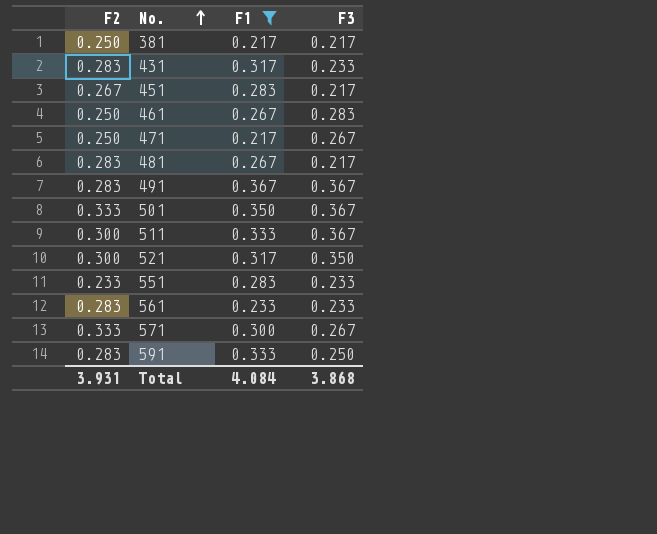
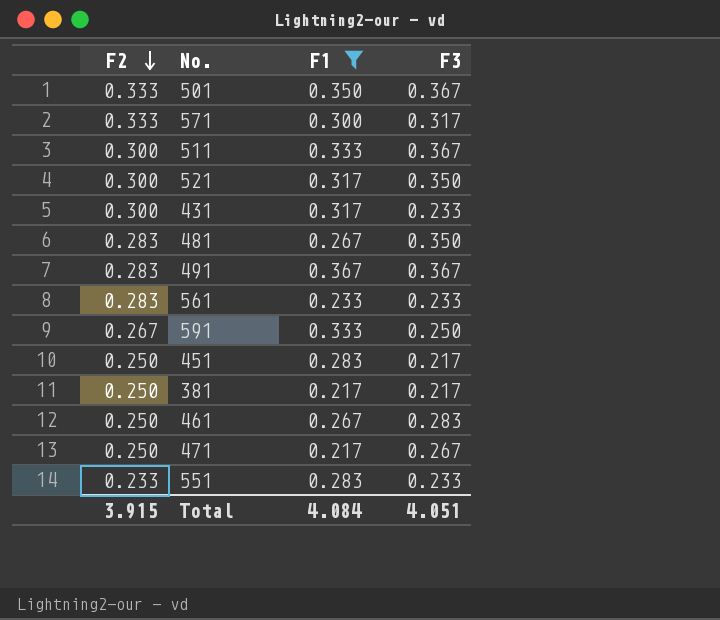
row order: No. ascending -> F2 descending
571 | F3: 0.267 -> 0.317
431 | F2: 0.283 -> 0.300
481 | F3: 0.217 -> 0.350
591 | F2: 0.283 -> 0.267
451 | F2: 0.267 -> 0.250
Total | F2: 3.931 -> 3.915
Total | F3: 3.868 -> 4.051

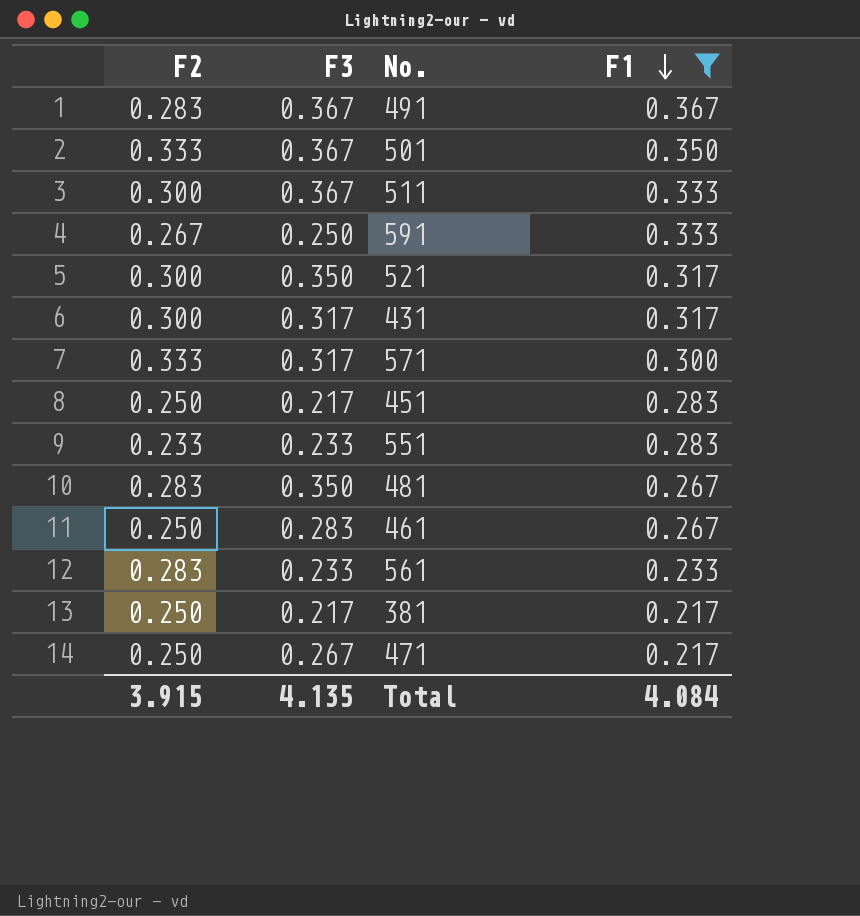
row order: F2 descending -> F1 descending
column F3 | position: 4 -> 2
431 | F3: 0.233 -> 0.317
Total | F3: 4.051 -> 4.135

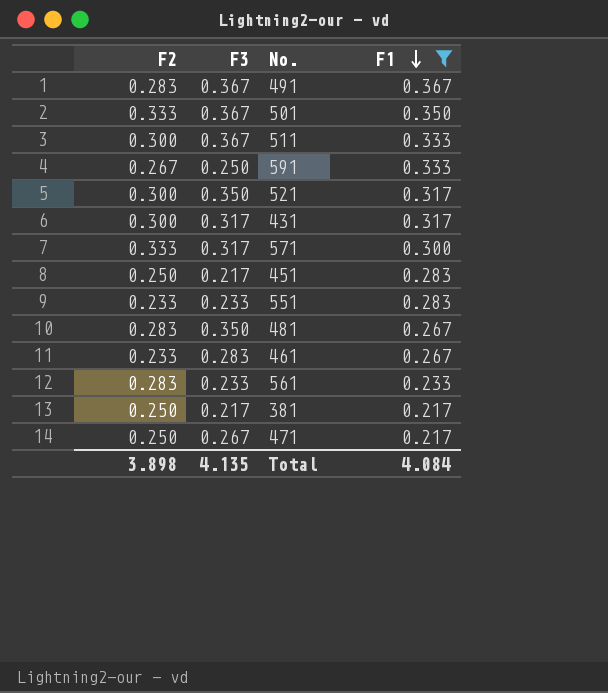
461 | F2: 0.250 -> 0.233
Total | F2: 3.915 -> 3.898

